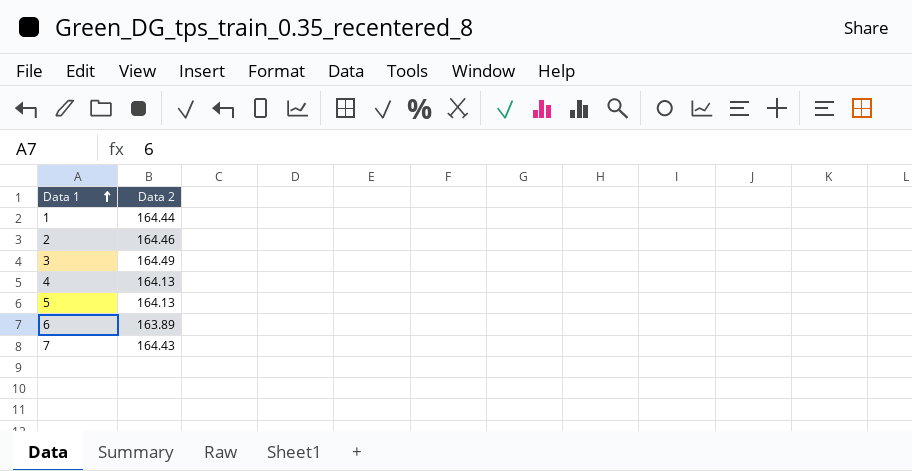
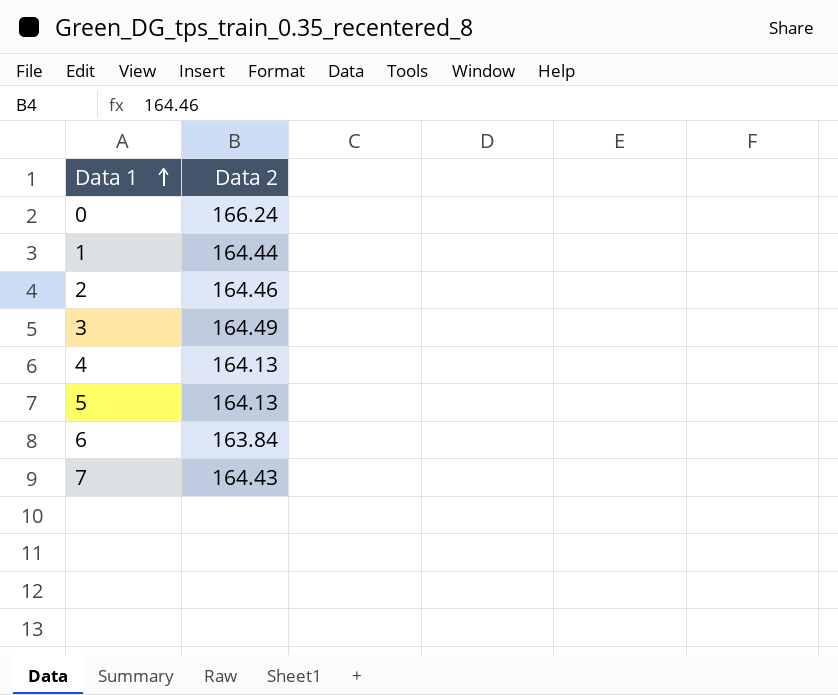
row 0: none -> 166.24
6 | Data 2: 163.89 -> 163.84

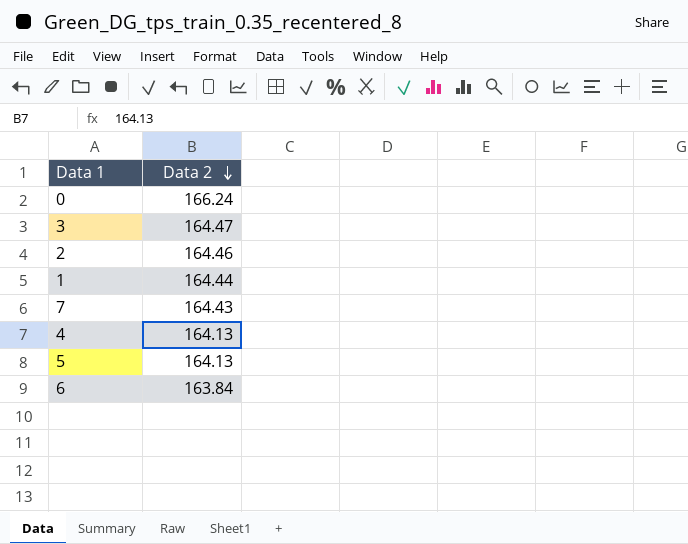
row order: Data 1 ascending -> Data 2 descending
3 | Data 2: 164.49 -> 164.47

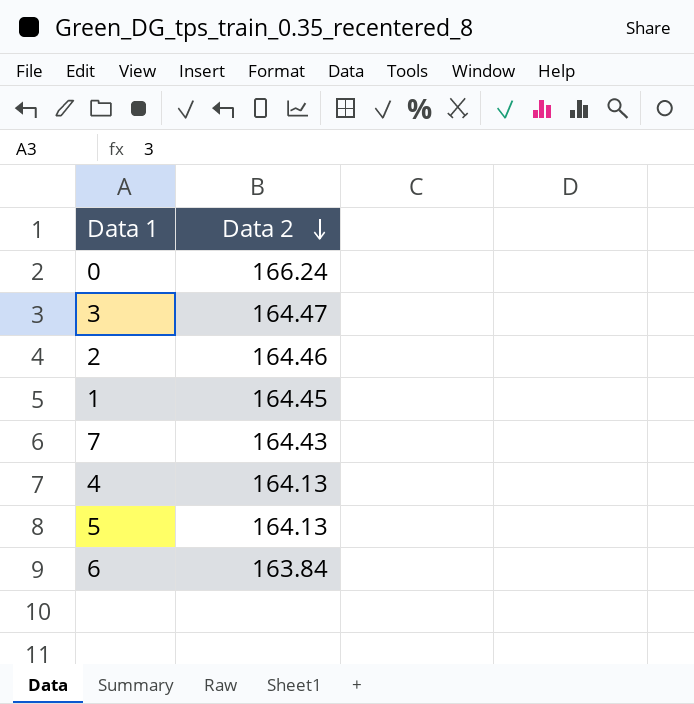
1 | Data 2: 164.44 -> 164.45

